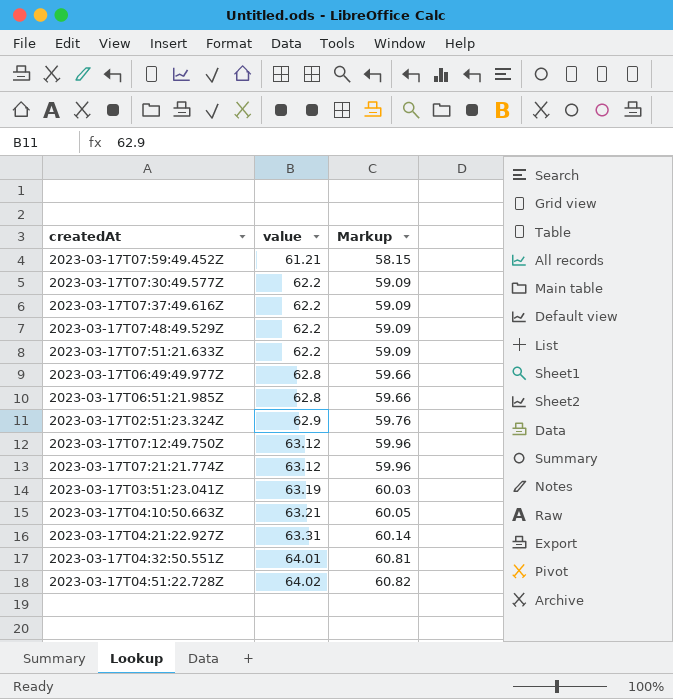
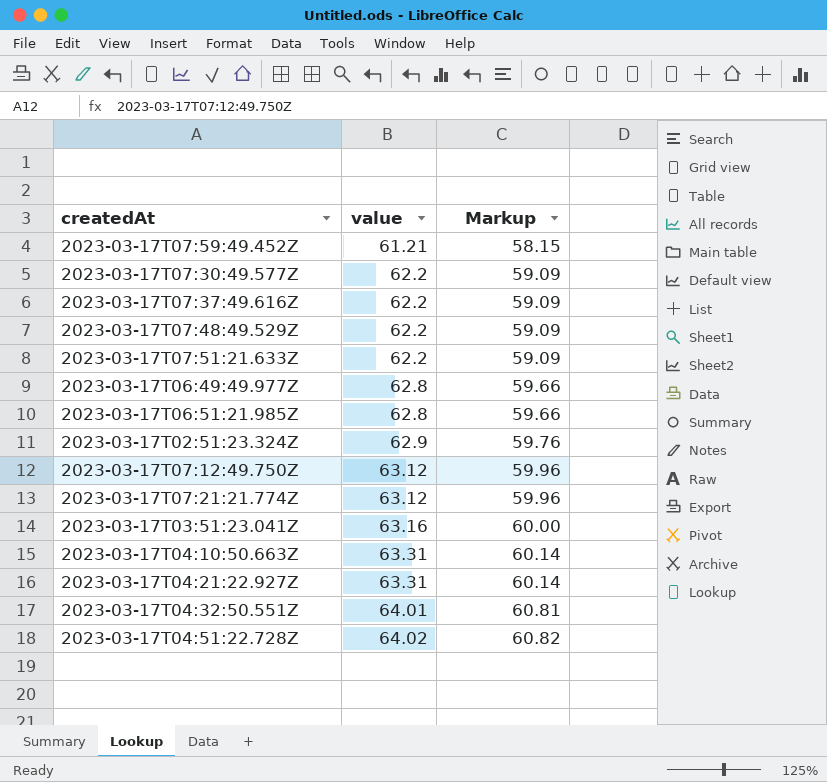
2023-03-17T03:51:23.041Z | value: 63.19 -> 63.16
2023-03-17T03:51:23.041Z | Markup: 60.03 -> 60.00
2023-03-17T04:10:50.663Z | value: 63.21 -> 63.31
2023-03-17T04:10:50.663Z | Markup: 60.05 -> 60.14

